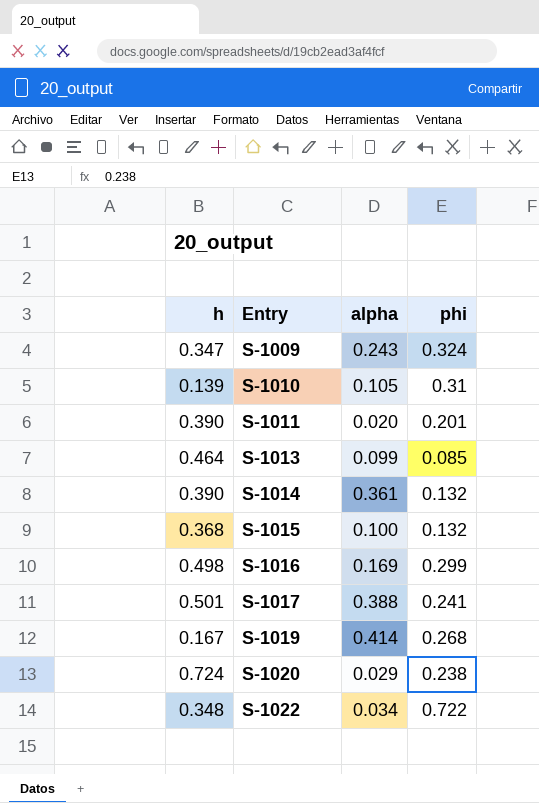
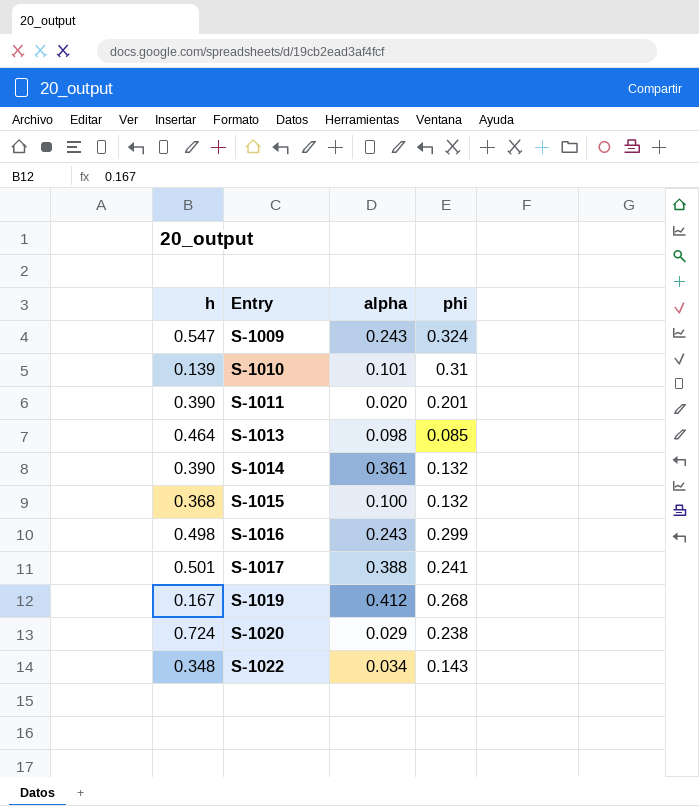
S-1009 | h: 0.347 -> 0.547
S-1010 | alpha: 0.105 -> 0.101
S-1013 | alpha: 0.099 -> 0.098
S-1016 | alpha: 0.169 -> 0.243
S-1019 | alpha: 0.414 -> 0.412
S-1022 | phi: 0.722 -> 0.143

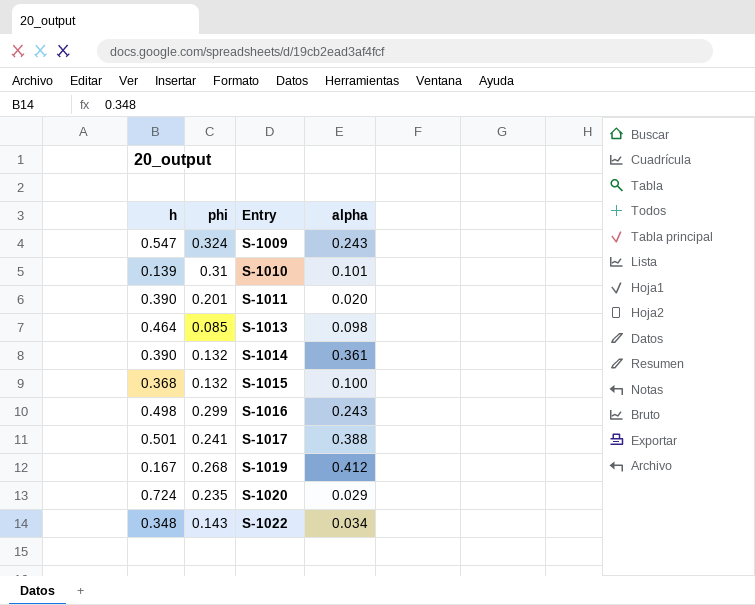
column phi | position: 4 -> 2
S-1020 | phi: 0.238 -> 0.235

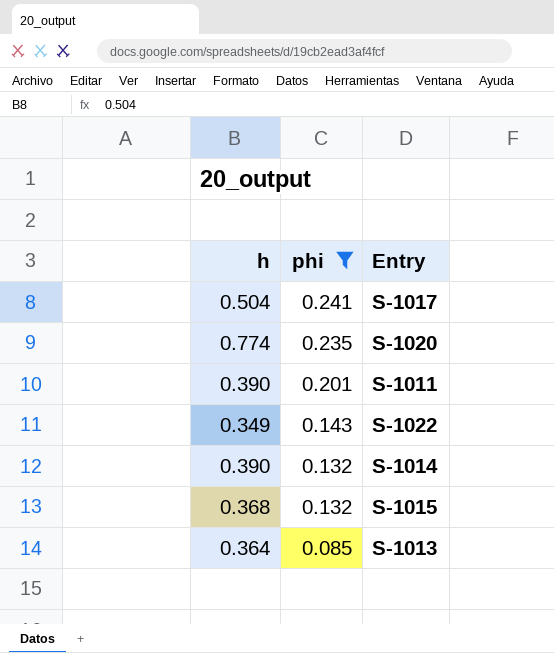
filter: none -> phi <= 0.241
row order: Entry ascending -> phi descending
column alpha | position: 4 -> none
S-1017 | h: 0.501 -> 0.504
S-1020 | h: 0.724 -> 0.774
S-1022 | h: 0.348 -> 0.349
S-1013 | h: 0.464 -> 0.364

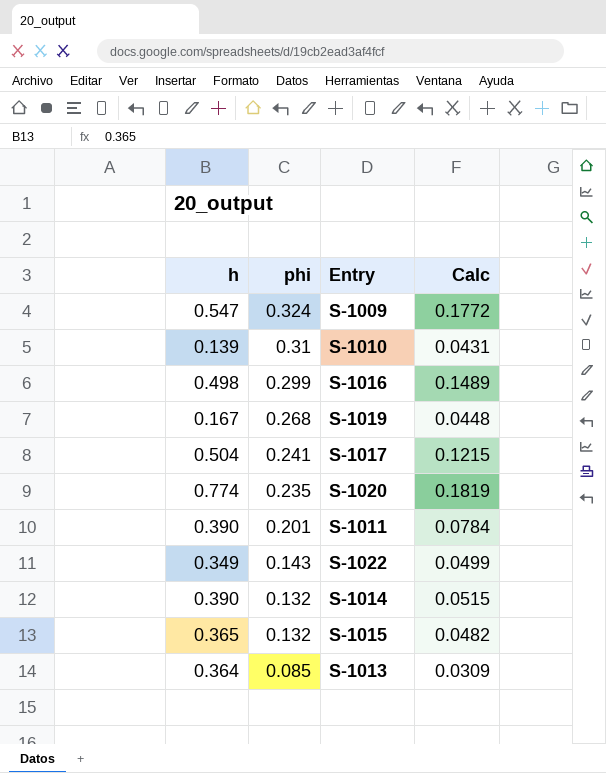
filter: phi <= 0.241 -> none
column Calc | formula: none -> [h] * [phi]
S-1015 | h: 0.368 -> 0.365

